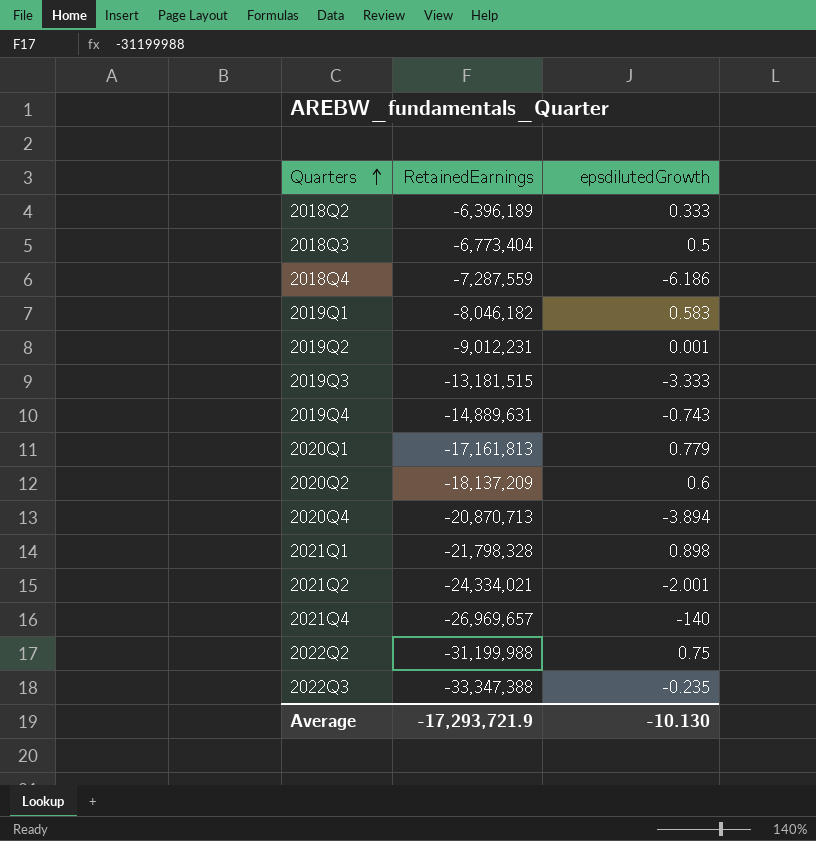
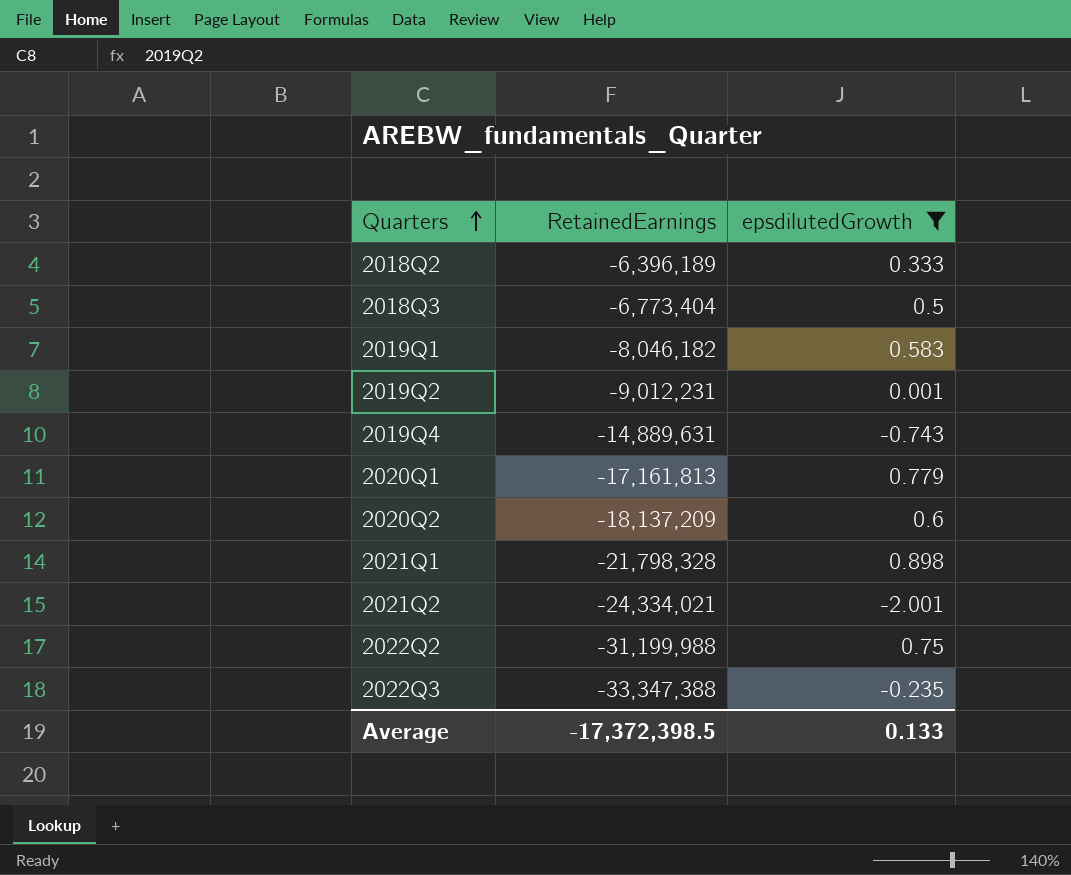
filter: none -> epsdilutedGrowth >= -2.001
Average | RetainedEarnings: -17,293,721.9 -> -17,372,398.5
Average | epsdilutedGrowth: -10.130 -> 0.133

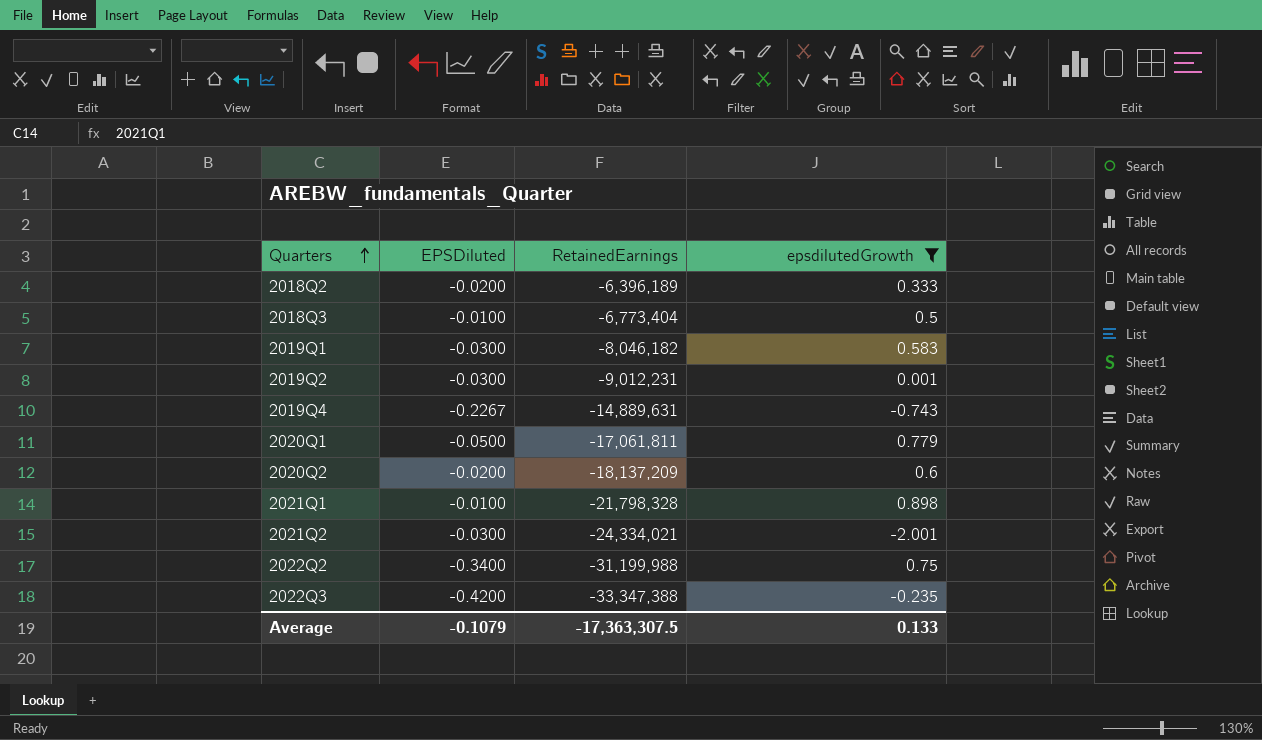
column EPSDiluted | position: none -> 2
2020Q1 | RetainedEarnings: -17,161,813 -> -17,061,811
Average | RetainedEarnings: -17,372,398.5 -> -17,363,307.5

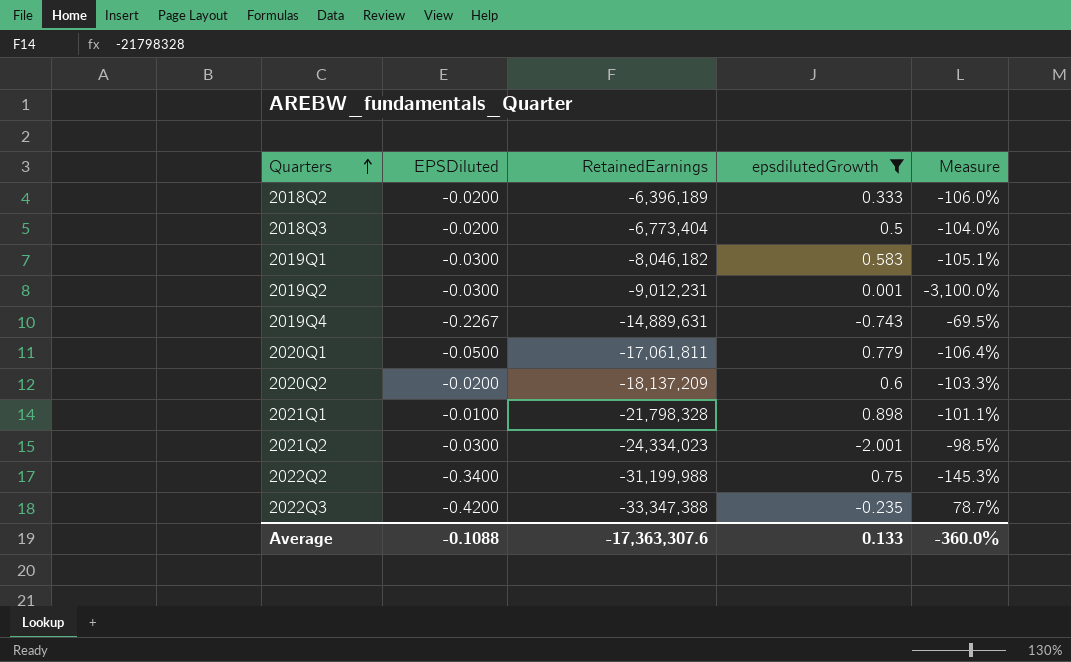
column Measure | formula: none -> ([EPSDiluted] - [epsdilutedGrowth]) / [epsdilutedGrowth]
2018Q3 | EPSDiluted: -0.0100 -> -0.0200
2021Q2 | RetainedEarnings: -24,334,021 -> -24,334,023
Average | EPSDiluted: -0.1079 -> -0.1088
Average | RetainedEarnings: -17,363,307.5 -> -17,363,307.6

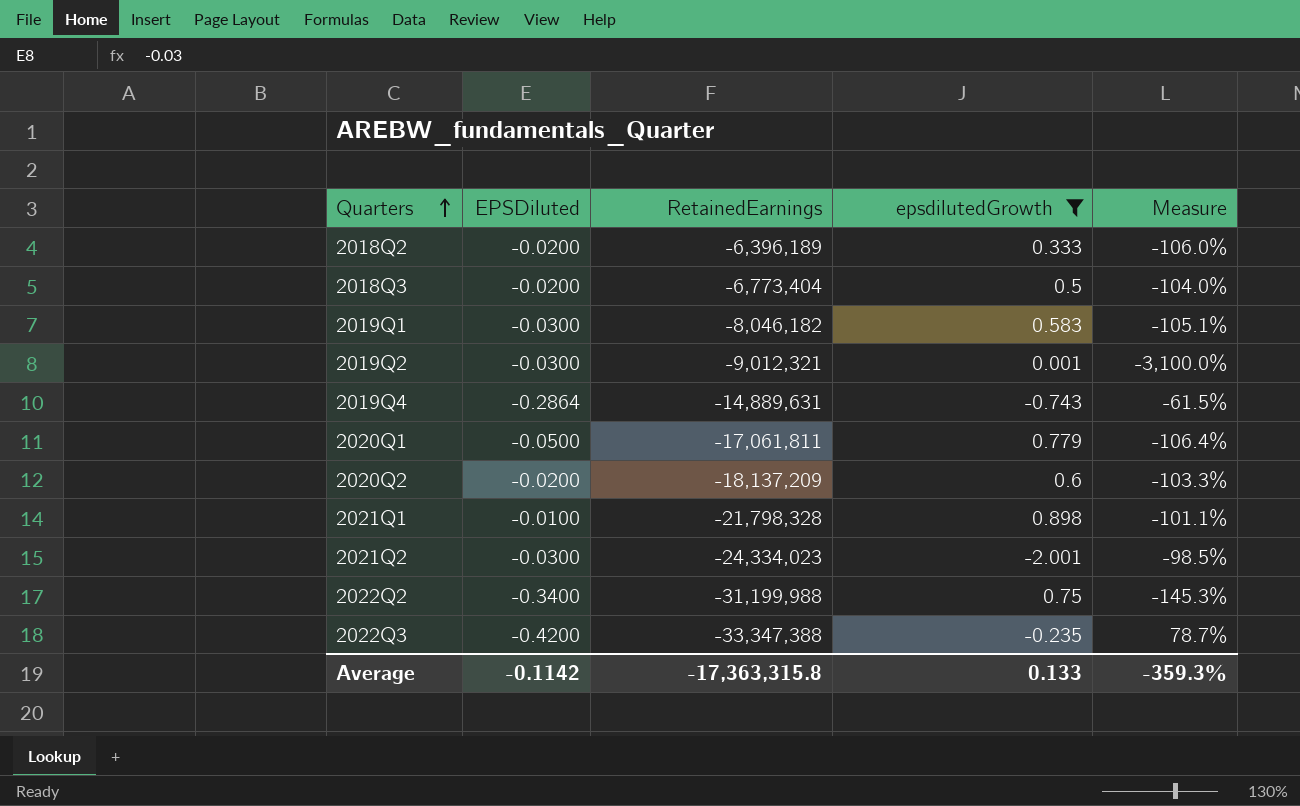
2019Q2 | RetainedEarnings: -9,012,231 -> -9,012,321
2019Q4 | EPSDiluted: -0.2267 -> -0.2864
2019Q4 | Measure: -69.5% -> -61.5%
Average | EPSDiluted: -0.1088 -> -0.1142
Average | RetainedEarnings: -17,363,307.6 -> -17,363,315.8
Average | Measure: -360.0% -> -359.3%

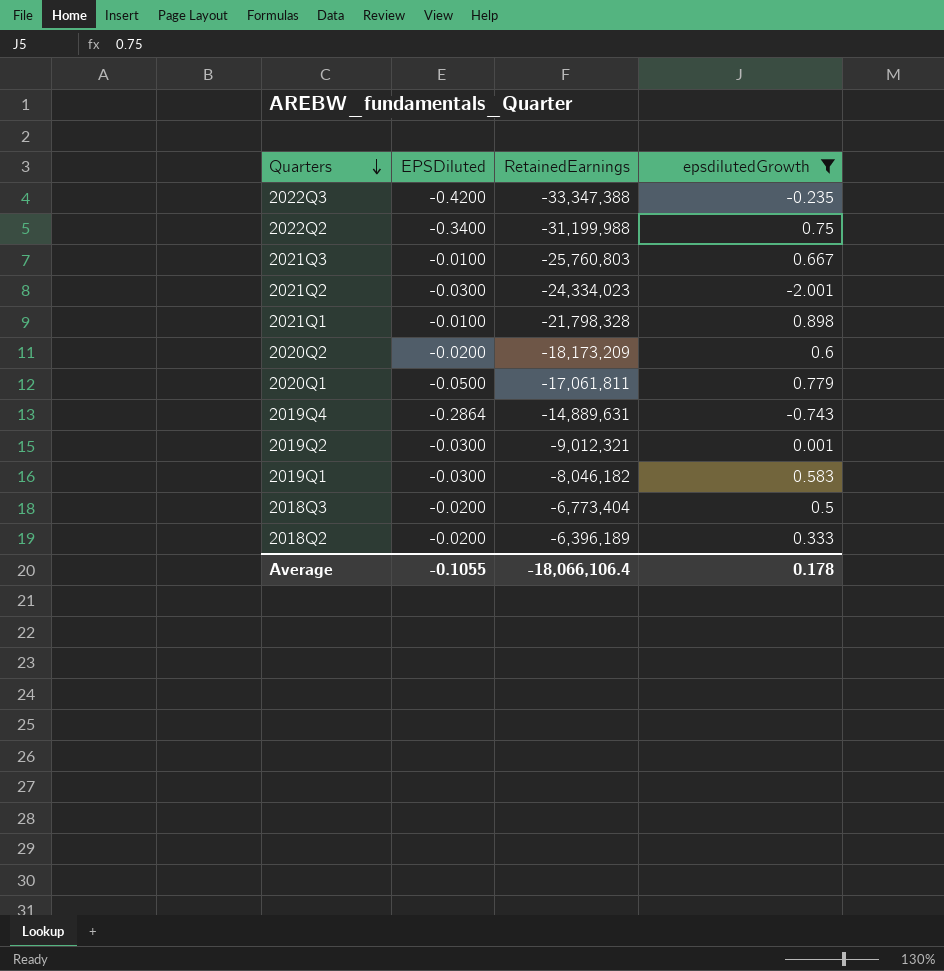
row order: Quarters ascending -> Quarters descending
column Measure | formula: ([EPSDiluted] - [epsdilutedGrowth]) / [epsdilutedGrowth] -> none
row 2021Q3: none -> -0.0100 | -25,760,803 | 0.667
2020Q2 | RetainedEarnings: -18,137,209 -> -18,173,209
Average | EPSDiluted: -0.1142 -> -0.1055
Average | RetainedEarnings: -17,363,315.8 -> -18,066,106.4
Average | epsdilutedGrowth: 0.133 -> 0.178

